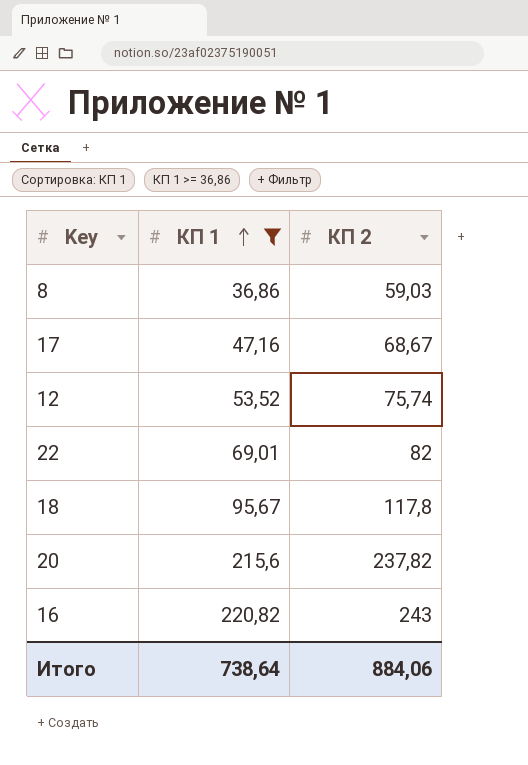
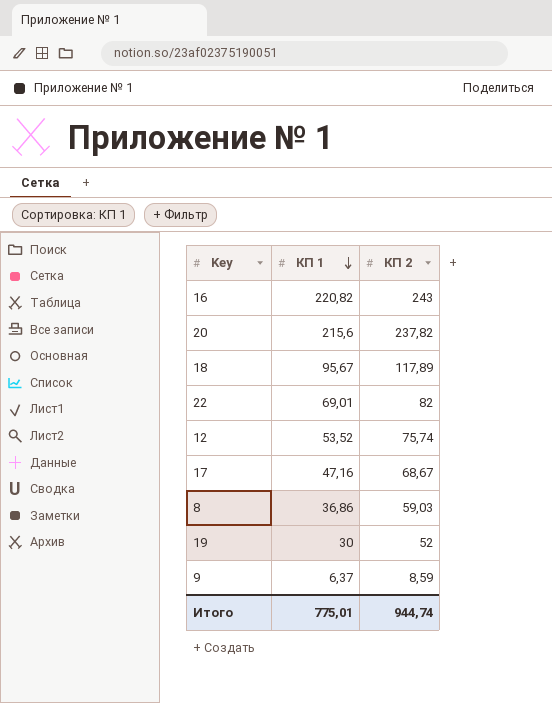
filter: КП 1 >= 36,86 -> none
row order: КП 1 ascending -> КП 1 descending
18 | КП 2: 117,8 -> 117,89
Итого | КП 1: 738,64 -> 775,01
Итого | КП 2: 884,06 -> 944,74

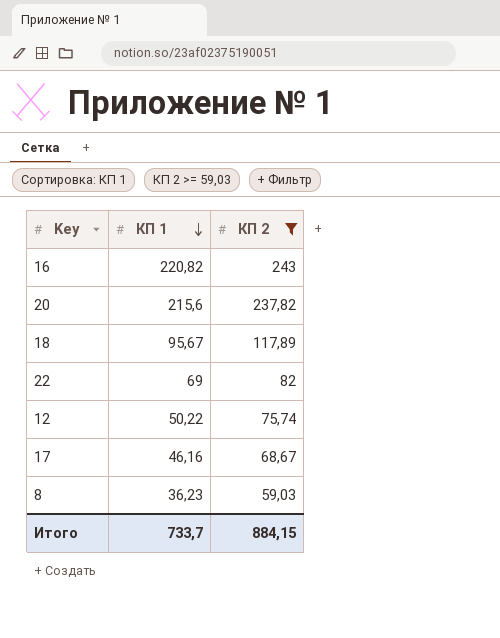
filter: none -> КП 2 >= 59,03
22 | КП 1: 69,01 -> 69
12 | КП 1: 53,52 -> 50,22
17 | КП 1: 47,16 -> 46,16
8 | КП 1: 36,86 -> 36,23
Итого | КП 1: 775,01 -> 733,7
Итого | КП 2: 944,74 -> 884,15

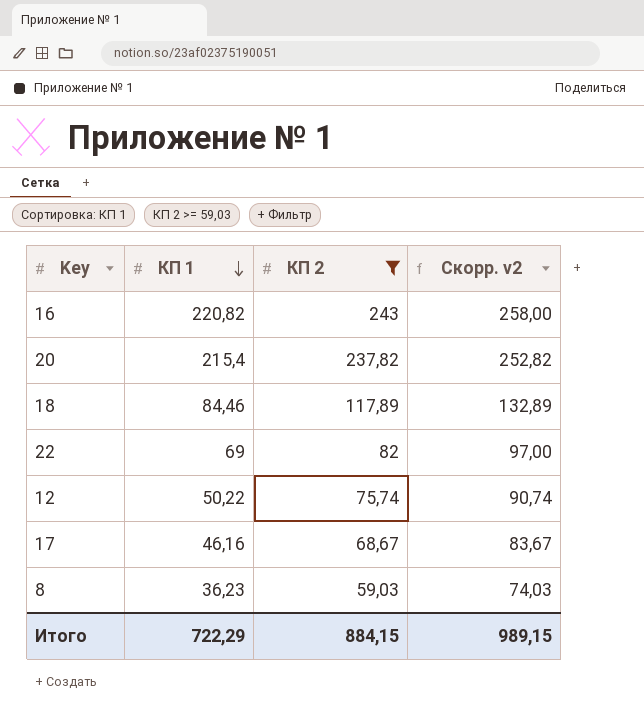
column Скорр. v2 | formula: none -> [КП 2] + 15
20 | КП 1: 215,6 -> 215,4
18 | КП 1: 95,67 -> 84,46
Итого | КП 1: 733,7 -> 722,29

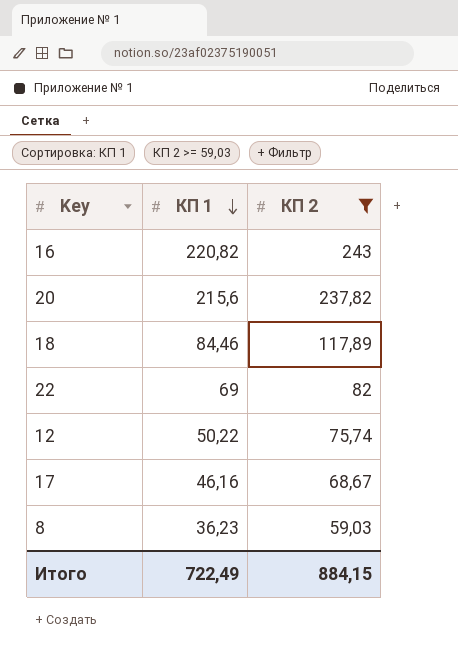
column Скорр. v2 | formula: [КП 2] + 15 -> none
20 | КП 1: 215,4 -> 215,6
Итого | КП 1: 722,29 -> 722,49

